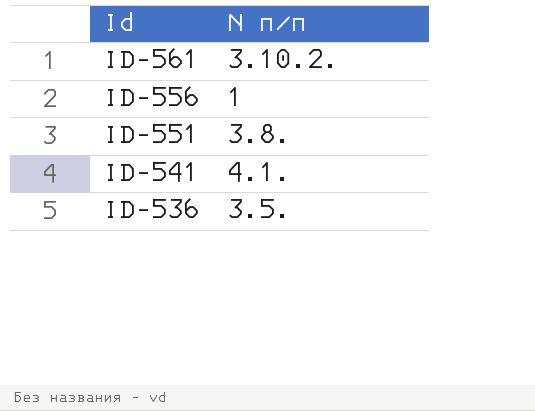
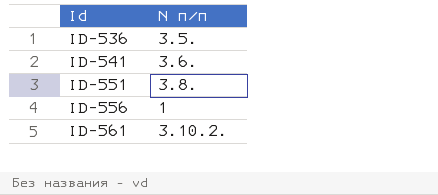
row order: Id descending -> Id ascending
ID-541 | N п/п: 4.1. -> 3.6.

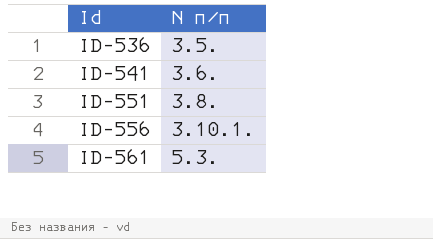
ID-556 | N п/п: 1 -> 3.10.1.
ID-561 | N п/п: 3.10.2. -> 5.3.

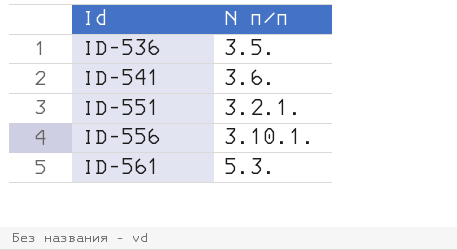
ID-551 | N п/п: 3.8. -> 3.2.1.

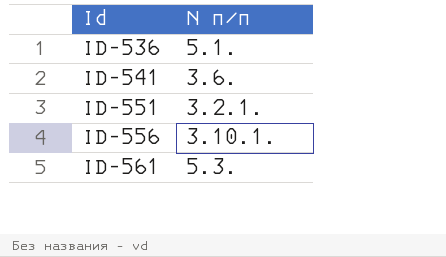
ID-536 | N п/п: 3.5. -> 5.1.

